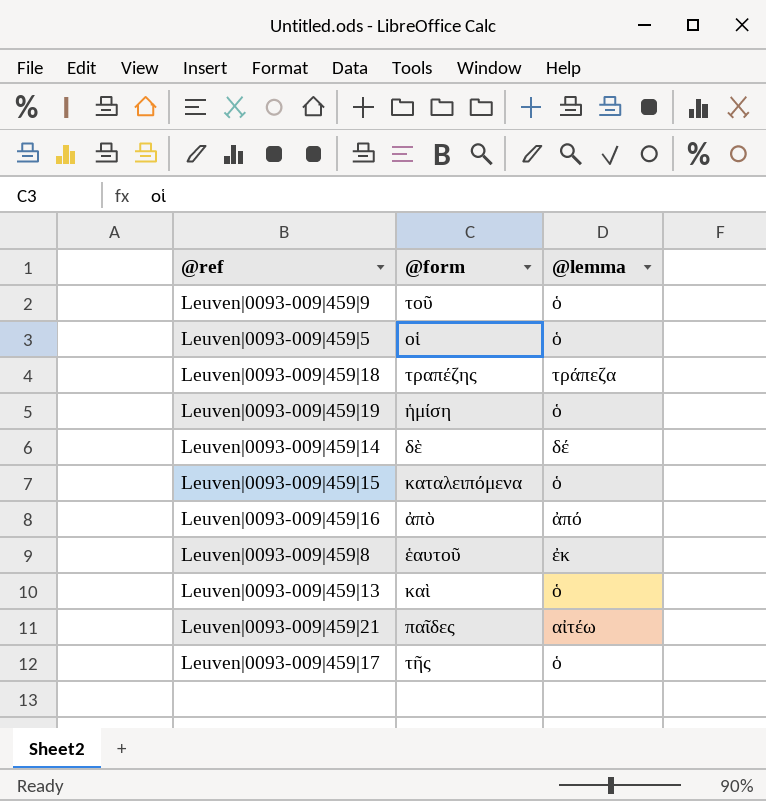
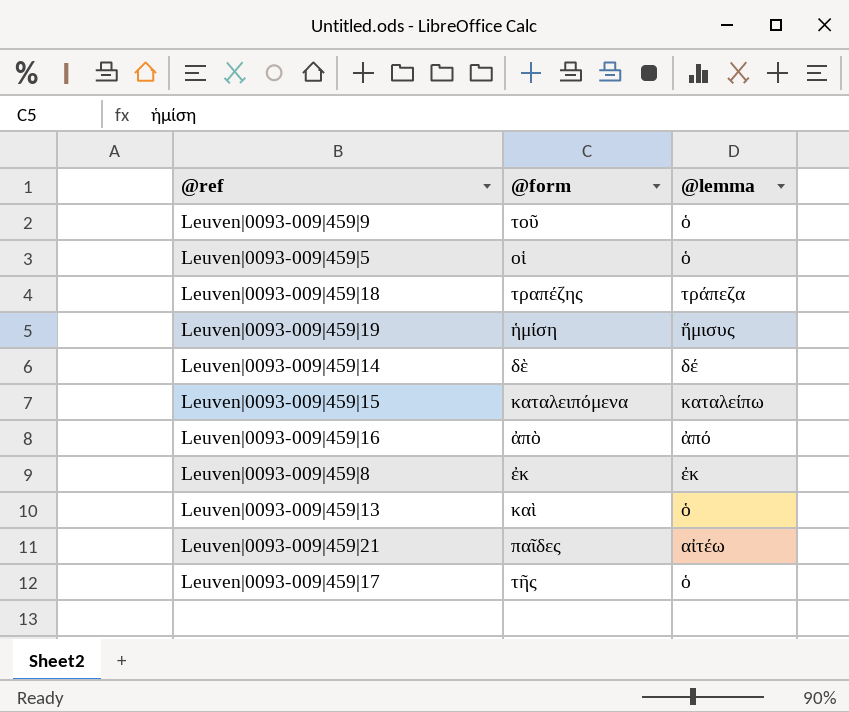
Leuven|0093-009|459|19 | @lemma: ὁ -> ἥμισυς
Leuven|0093-009|459|15 | @lemma: ὁ -> καταλείπω
Leuven|0093-009|459|8 | @form: ἑαυτοῦ -> ἐκ

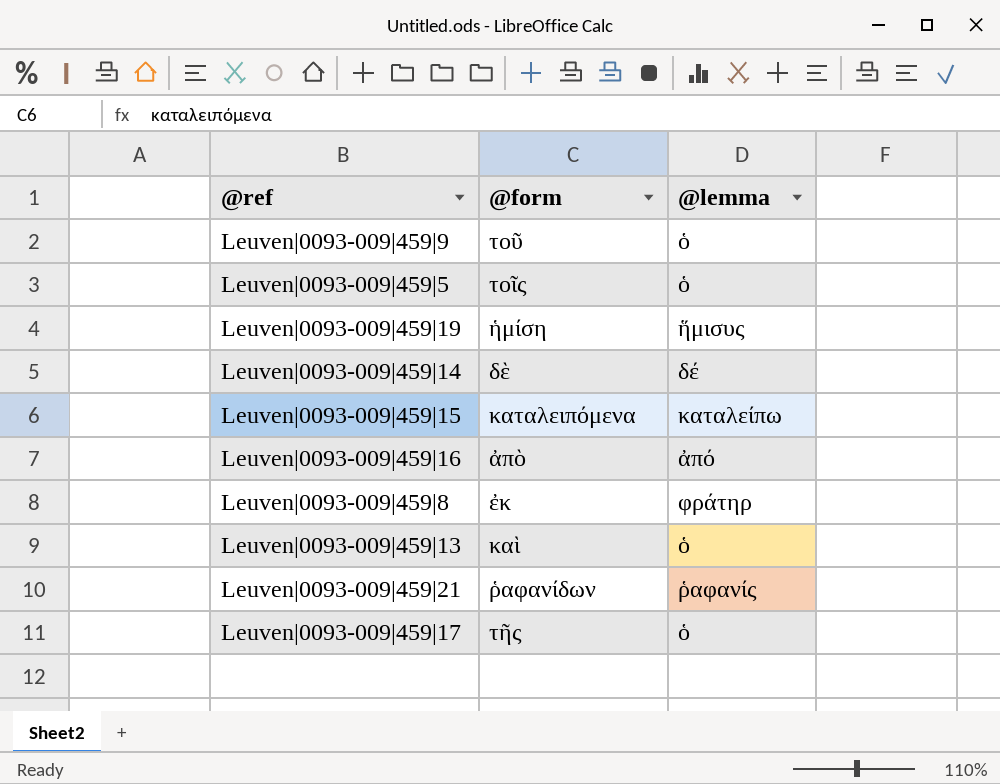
row Leuven|0093-009|459|18: τραπέζης | τράπεζα -> none
Leuven|0093-009|459|5 | @form: οἱ -> τοῖς
Leuven|0093-009|459|8 | @lemma: ἐκ -> φράτηρ
Leuven|0093-009|459|21 | @form: παῖδες -> ῥαφανίδων
Leuven|0093-009|459|21 | @lemma: αἰτέω -> ῥαφανίς

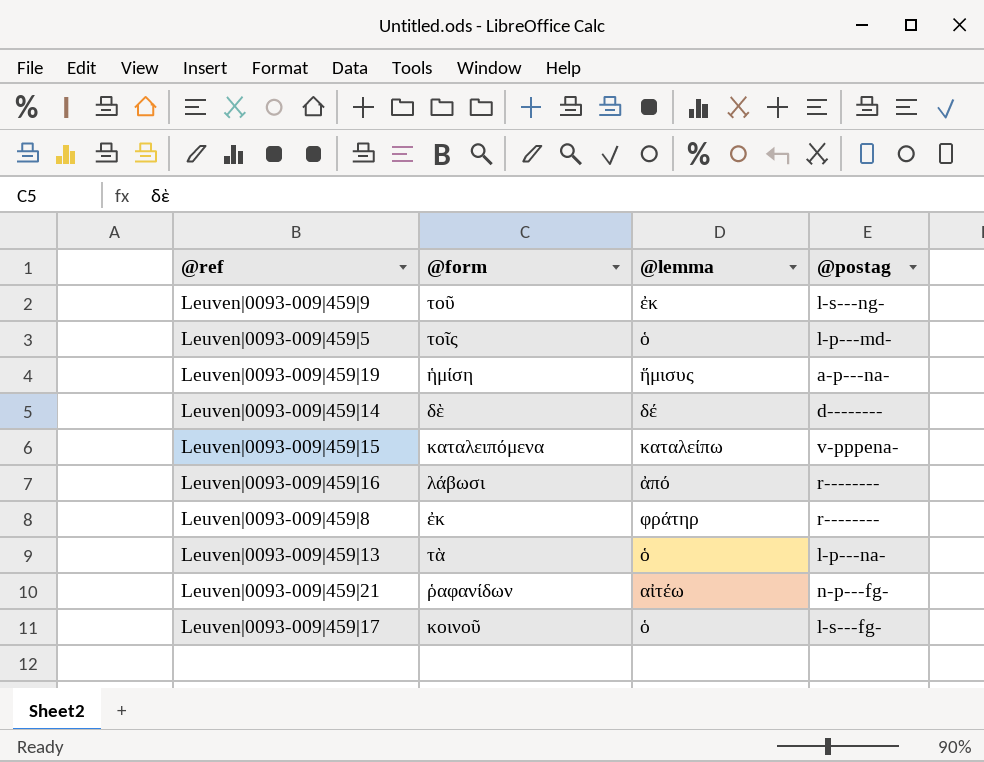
column @postag | position: none -> 4
Leuven|0093-009|459|9 | @lemma: ὁ -> ἐκ
Leuven|0093-009|459|16 | @form: ἀπὸ -> λάβωσι
Leuven|0093-009|459|13 | @form: καὶ -> τὰ
Leuven|0093-009|459|21 | @lemma: ῥαφανίς -> αἰτέω
Leuven|0093-009|459|17 | @form: τῆς -> κοινοῦ

